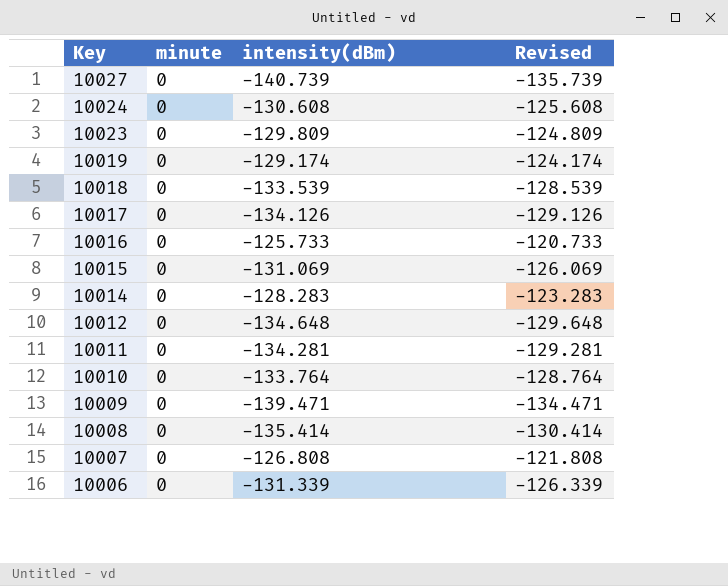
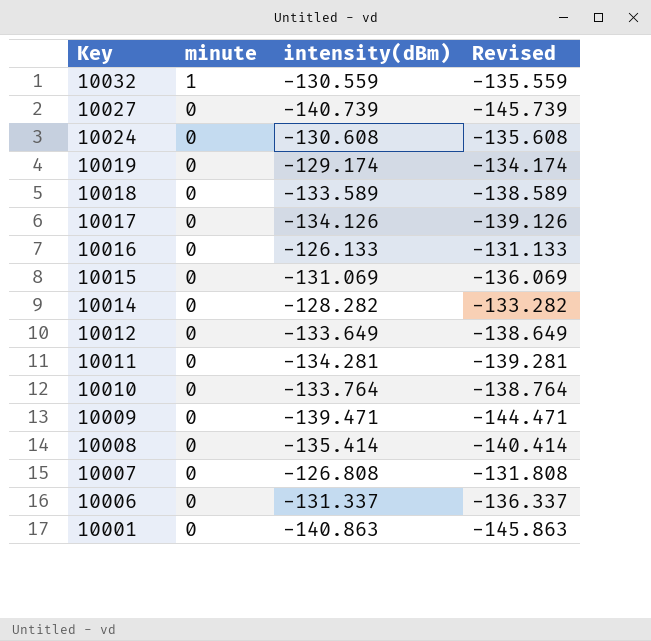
column Revised | formula: [intensity(dBm)] + 5 -> [intensity(dBm)] - 5
row 10023: 0 | -129.809 | -124.809 -> none
row 10032: none -> 1 | -130.559 | -135.559
10018 | intensity(dBm): -133.539 -> -133.589
10016 | intensity(dBm): -125.733 -> -126.133
10014 | intensity(dBm): -128.283 -> -128.282
10012 | intensity(dBm): -134.648 -> -133.649
10006 | intensity(dBm): -131.339 -> -131.337
row 10001: none -> 0 | -140.863 | -145.863

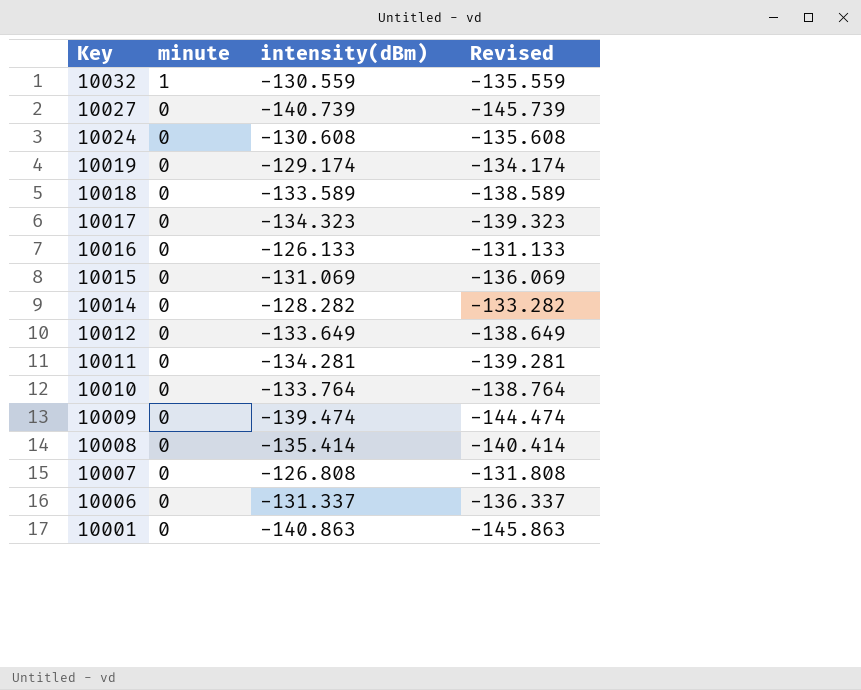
10017 | intensity(dBm): -134.126 -> -134.323
10017 | Revised: -139.126 -> -139.323
10009 | intensity(dBm): -139.471 -> -139.474
10009 | Revised: -144.471 -> -144.474

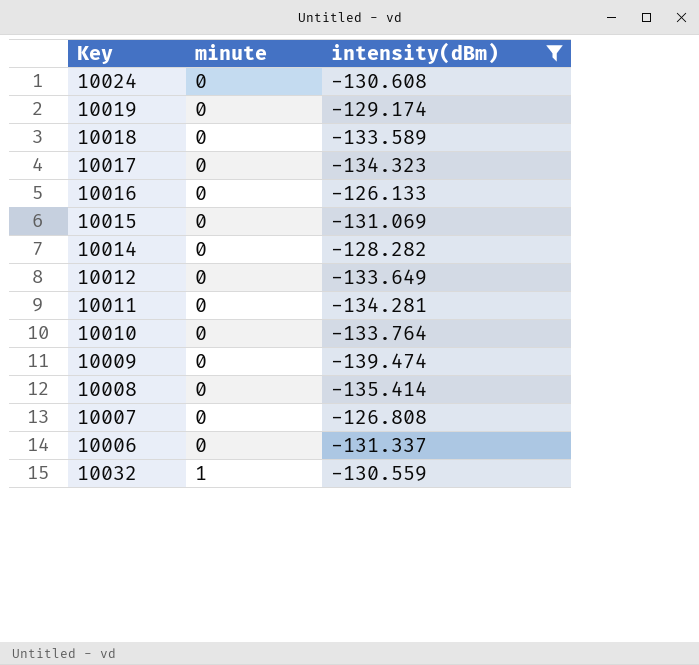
filter: none -> intensity(dBm) >= -139.474
row order: Key descending -> minute ascending
column Revised | formula: [intensity(dBm)] - 5 -> none

